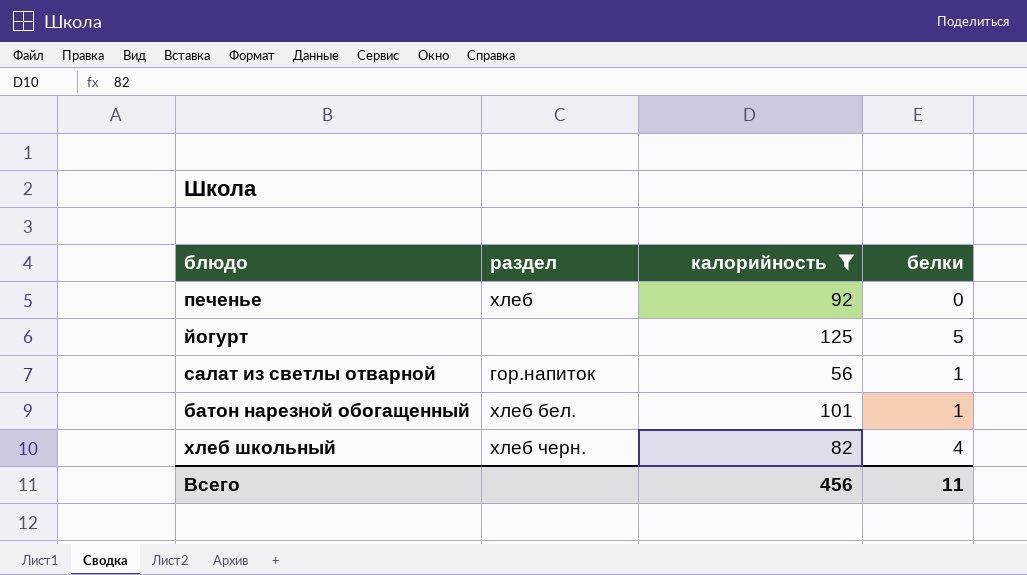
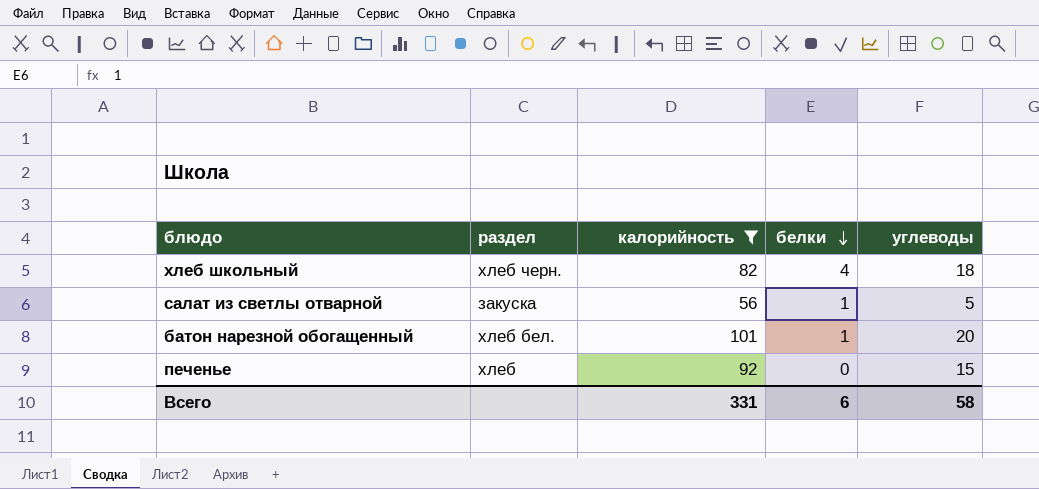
row order: none -> белки descending
column углеводы | position: none -> 5
row йогурт: none | 125 | 5 -> none
салат из светлы отварной | раздел: гор.напиток -> закуска
Всего | калорийность: 456 -> 331
Всего | белки: 11 -> 6

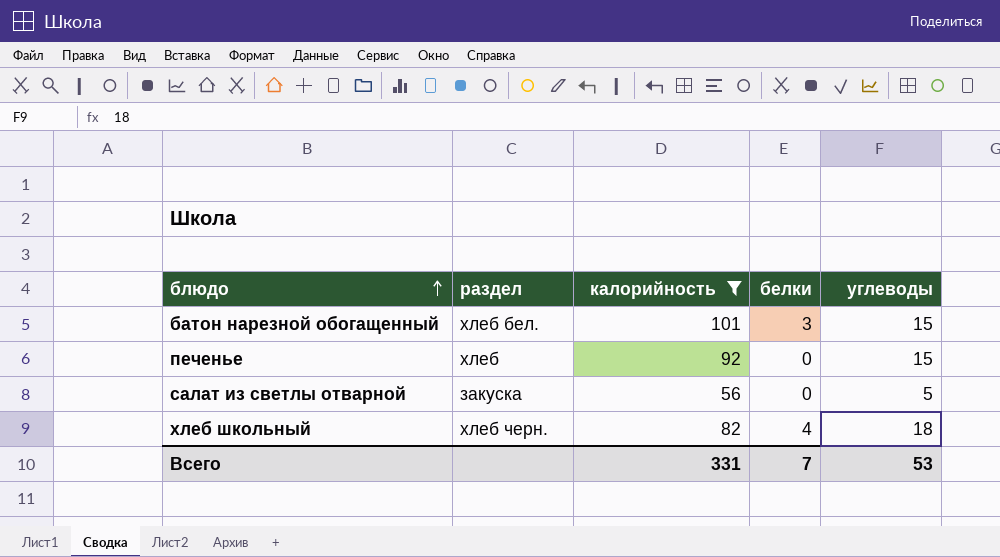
row order: белки descending -> блюдо ascending
батон нарезной обогащенный | белки: 1 -> 3
батон нарезной обогащенный | углеводы: 20 -> 15
салат из светлы отварной | белки: 1 -> 0
Всего | белки: 6 -> 7
Всего | углеводы: 58 -> 53

